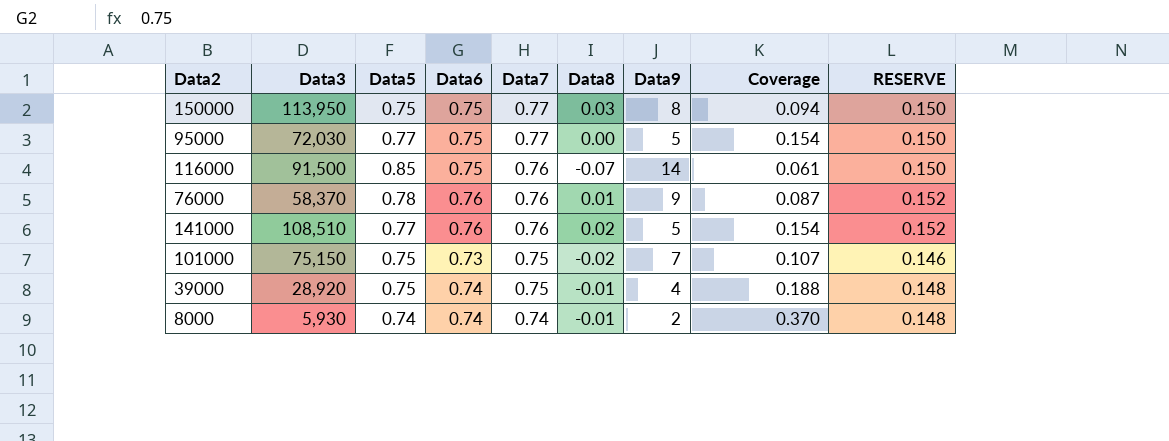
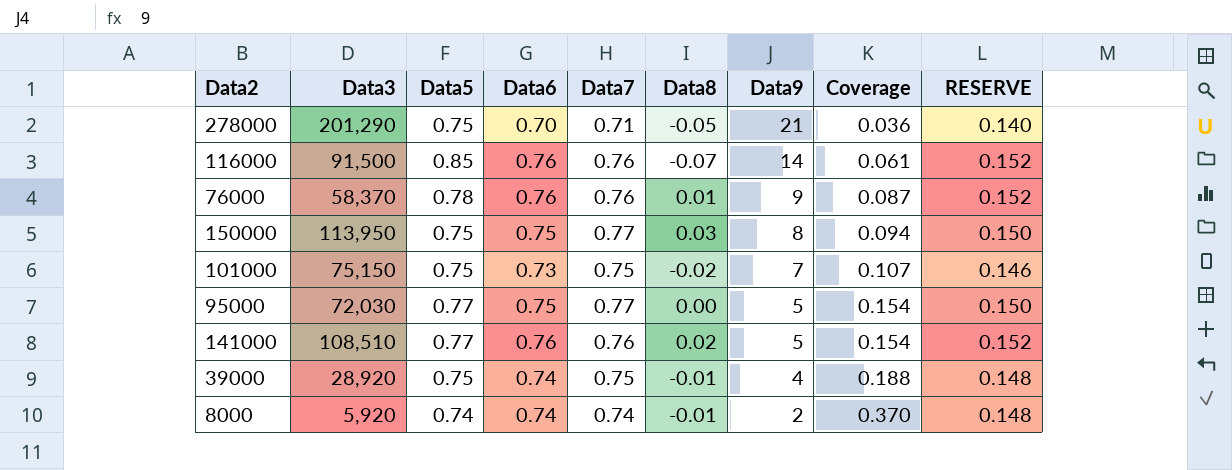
row order: Data7 descending -> Data9 descending
row 278000: none -> 201,290 | 0.75 | 0.70 | 0.71 | -0.05 | 21 | 0.036 | 0.140
116000 | Data6: 0.75 -> 0.76
116000 | RESERVE: 0.150 -> 0.152
8000 | Data3: 5,930 -> 5,920

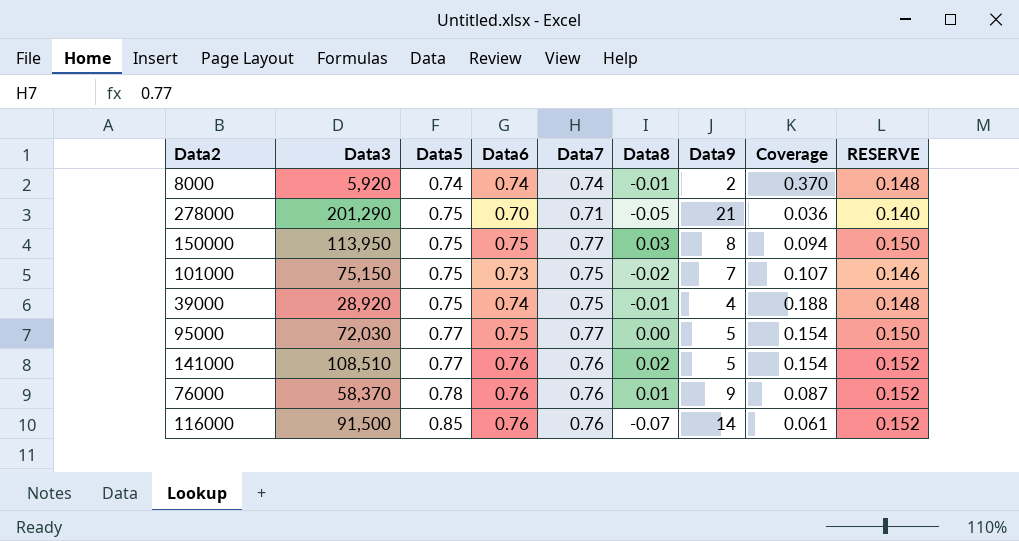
row order: Data9 descending -> Data5 ascending

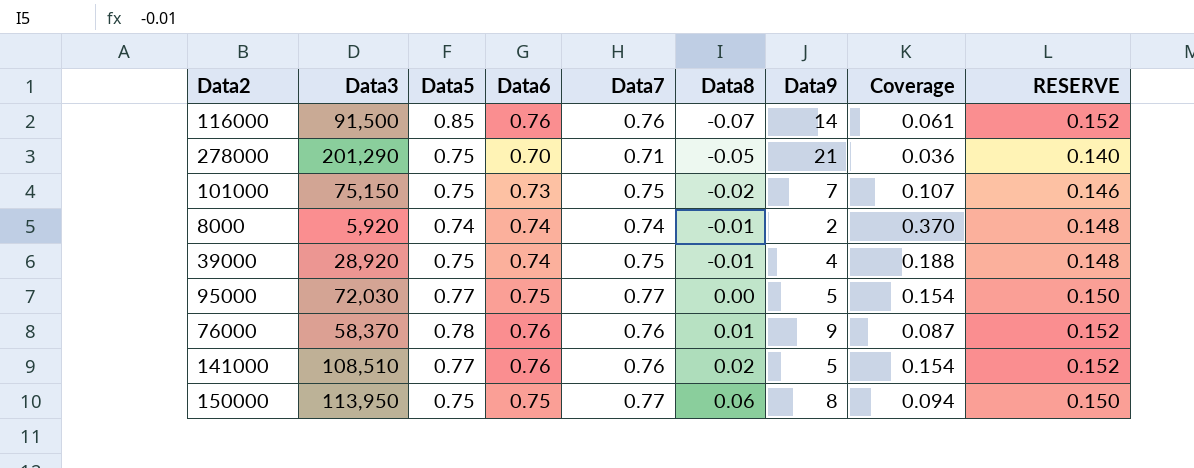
row order: Data5 ascending -> Data8 ascending
150000 | Data8: 0.03 -> 0.06

